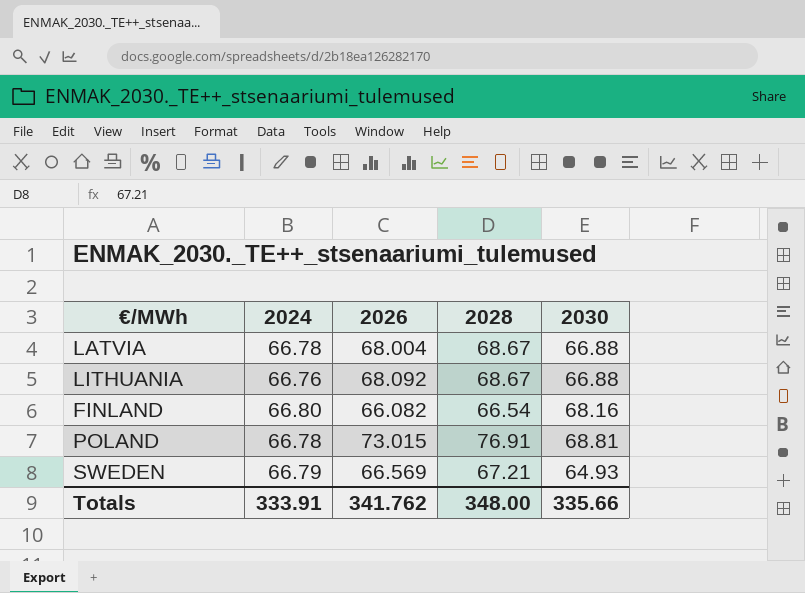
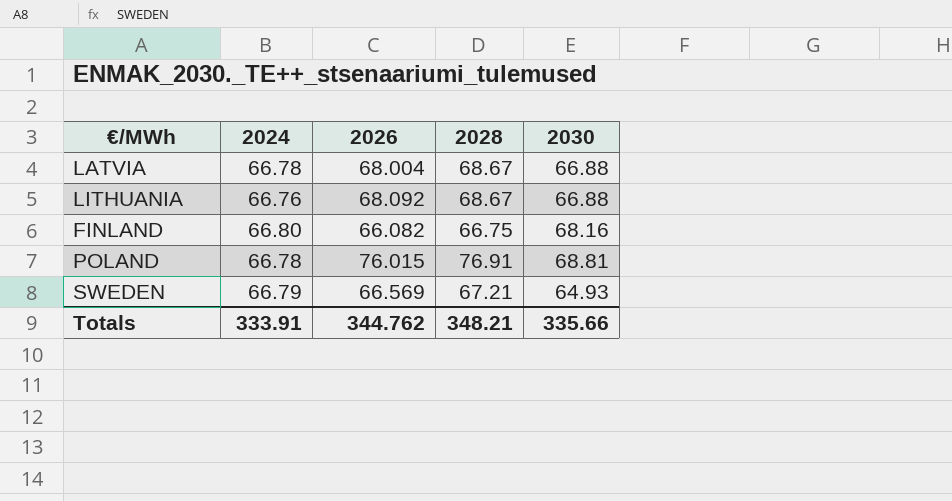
FINLAND | 2028: 66.54 -> 66.75
POLAND | 2026: 73.015 -> 76.015
Totals | 2026: 341.762 -> 344.762
Totals | 2028: 348.00 -> 348.21

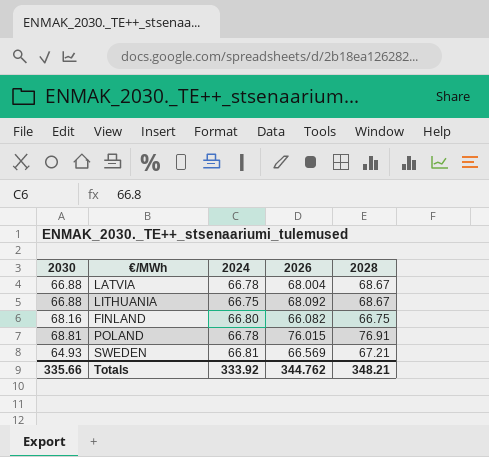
column 2030 | position: 5 -> 1
LITHUANIA | 2024: 66.76 -> 66.75
SWEDEN | 2024: 66.79 -> 66.81
Totals | 2024: 333.91 -> 333.92

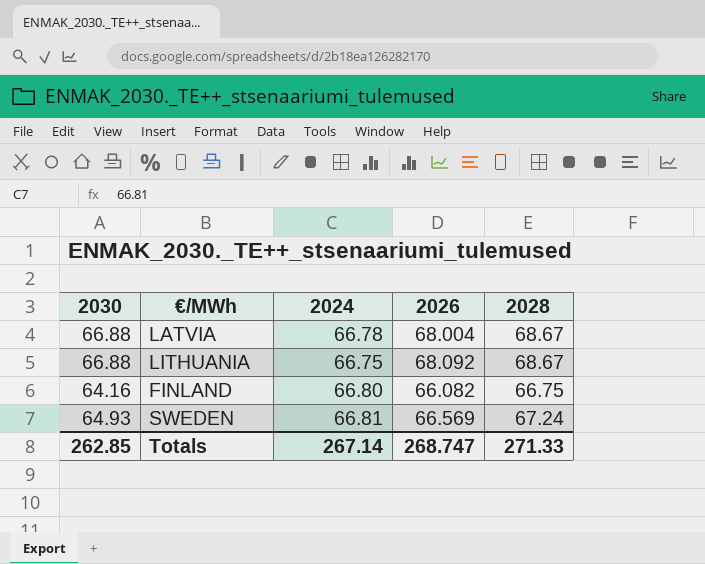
row POLAND: 68.81 | 66.78 | 76.015 | 76.91 -> none
FINLAND | 2030: 68.16 -> 64.16
SWEDEN | 2028: 67.21 -> 67.24
Totals | 2030: 335.66 -> 262.85
Totals | 2024: 333.92 -> 267.14
Totals | 2026: 344.762 -> 268.747
Totals | 2028: 348.21 -> 271.33

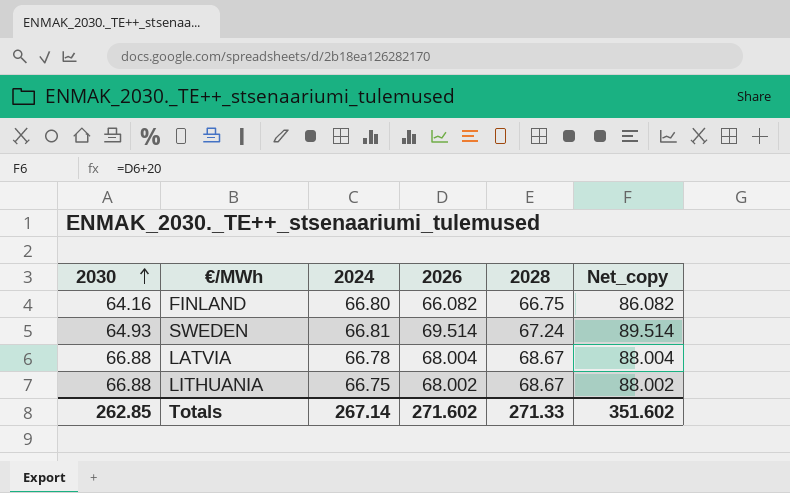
row order: none -> 2030 ascending
column Net_copy | formula: none -> [2026] + 20
SWEDEN | 2026: 66.569 -> 69.514
LITHUANIA | 2026: 68.092 -> 68.002
Totals | 2026: 268.747 -> 271.602

